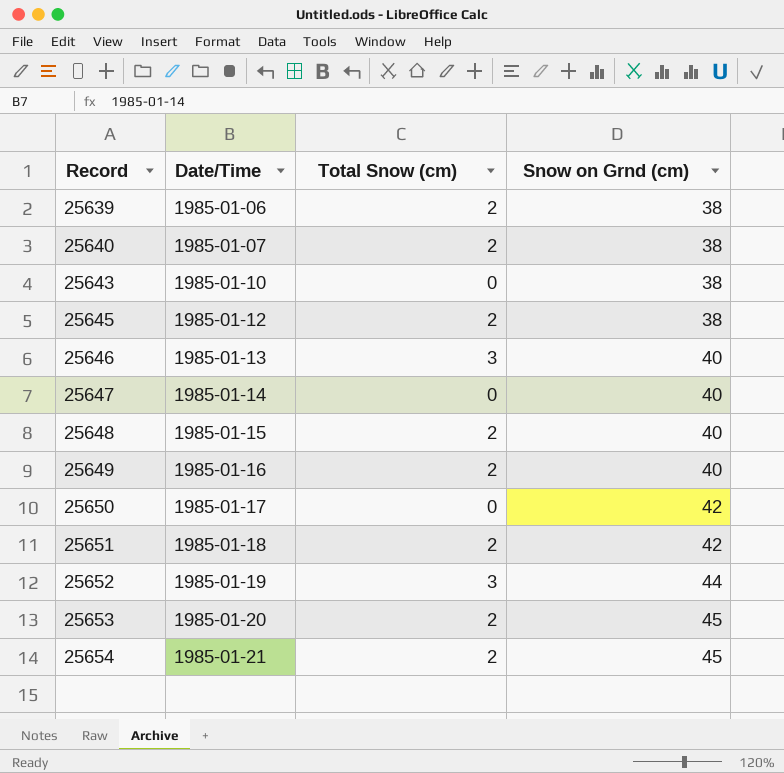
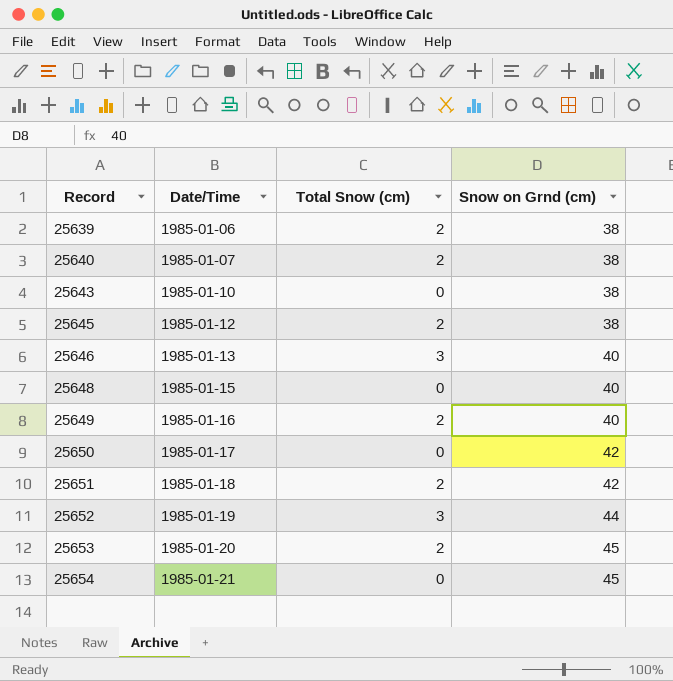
row 25647: 1985-01-14 | 0 | 40 -> none
25648 | Total Snow (cm): 2 -> 0
25654 | Total Snow (cm): 2 -> 0

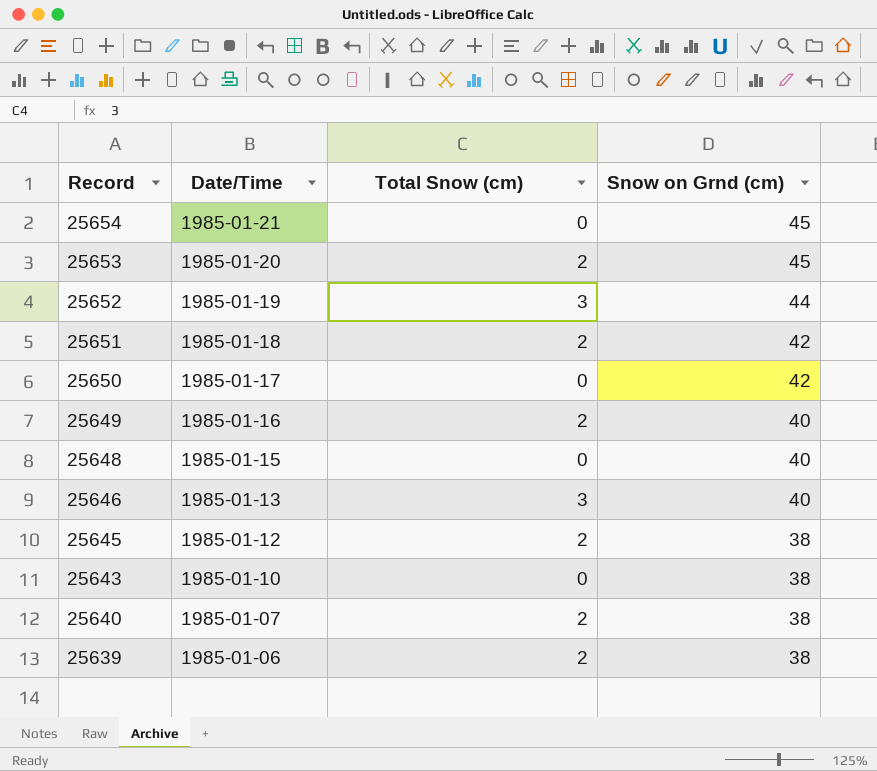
row order: Record ascending -> Record descending

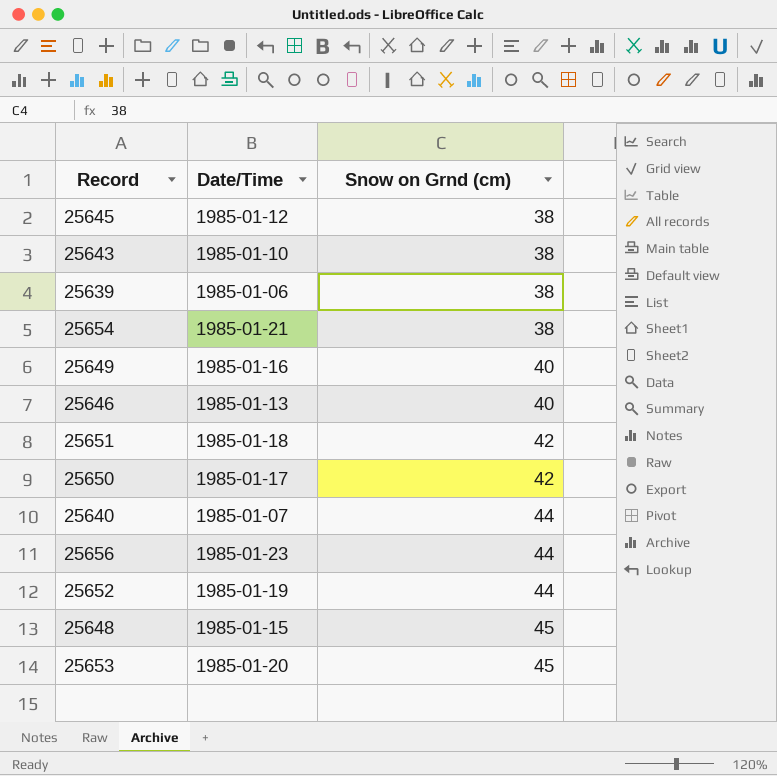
row order: Record descending -> Snow on Grnd (cm) ascending
column Total Snow (cm) | position: 3 -> none
25654 | Snow on Grnd (cm): 45 -> 38
25640 | Snow on Grnd (cm): 38 -> 44
row 25656: none -> 1985-01-23 | 44
25648 | Snow on Grnd (cm): 40 -> 45

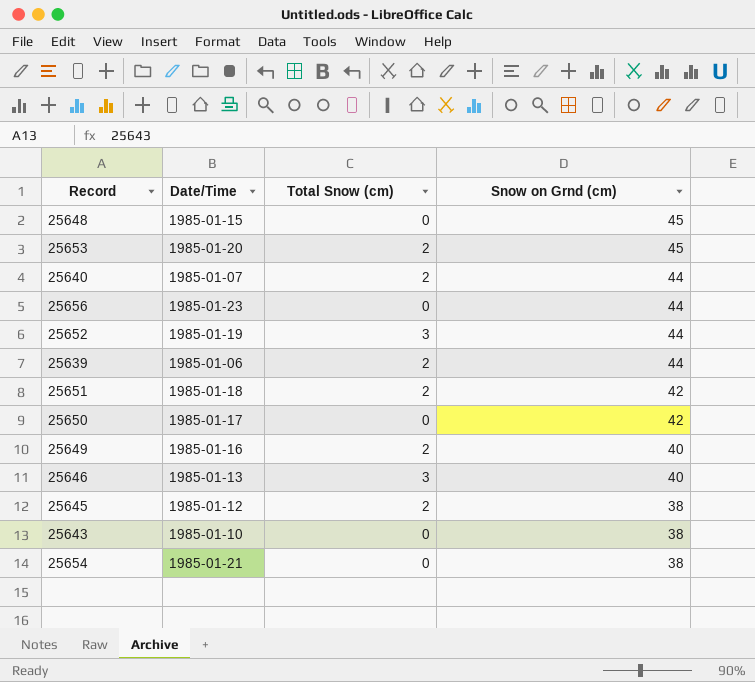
row order: Snow on Grnd (cm) ascending -> Snow on Grnd (cm) descending
column Total Snow (cm) | position: none -> 3
25639 | Snow on Grnd (cm): 38 -> 44

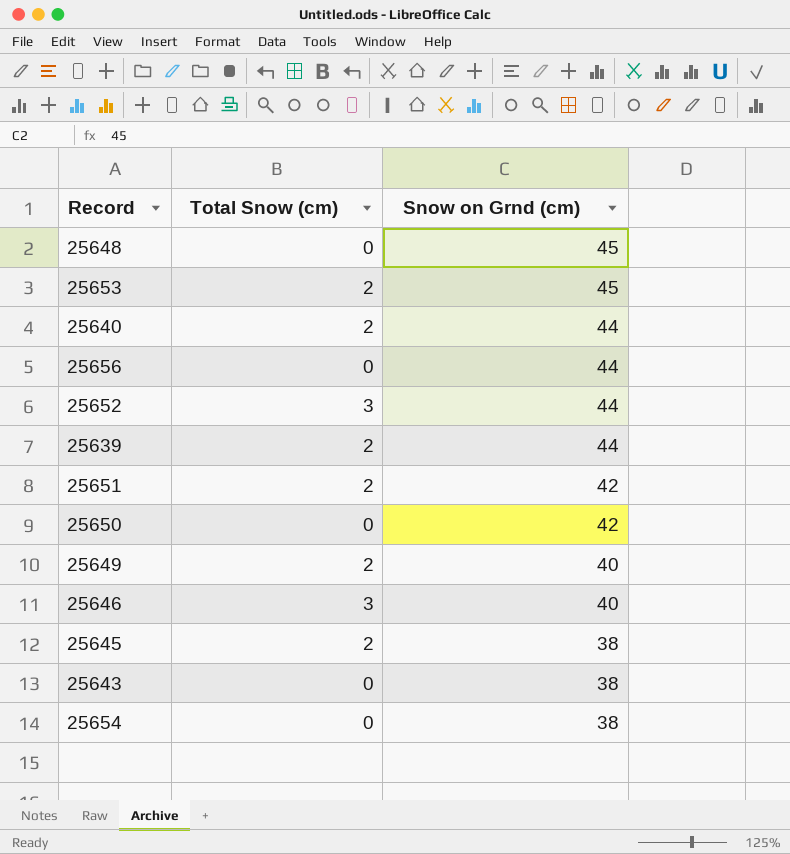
column Date/Time | position: 2 -> none

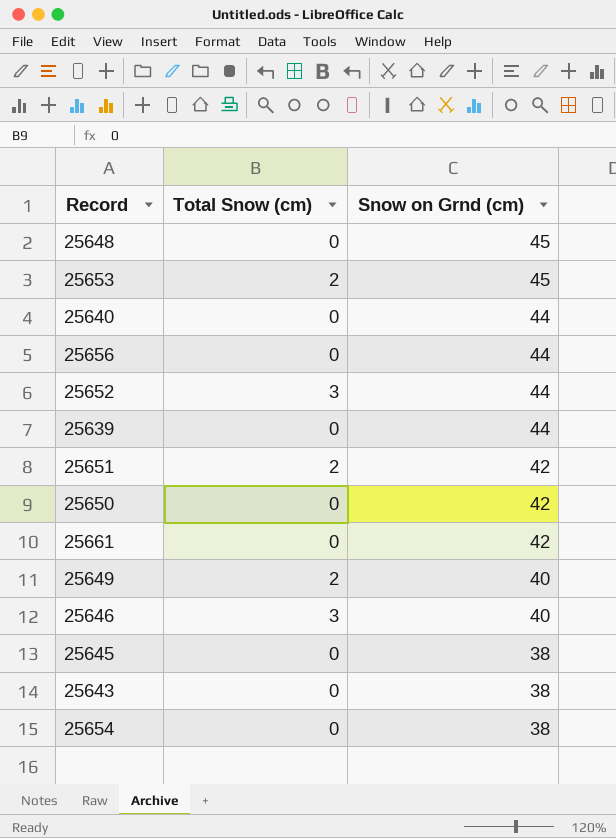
25640 | Total Snow (cm): 2 -> 0
25639 | Total Snow (cm): 2 -> 0
row 25661: none -> 0 | 42
25645 | Total Snow (cm): 2 -> 0

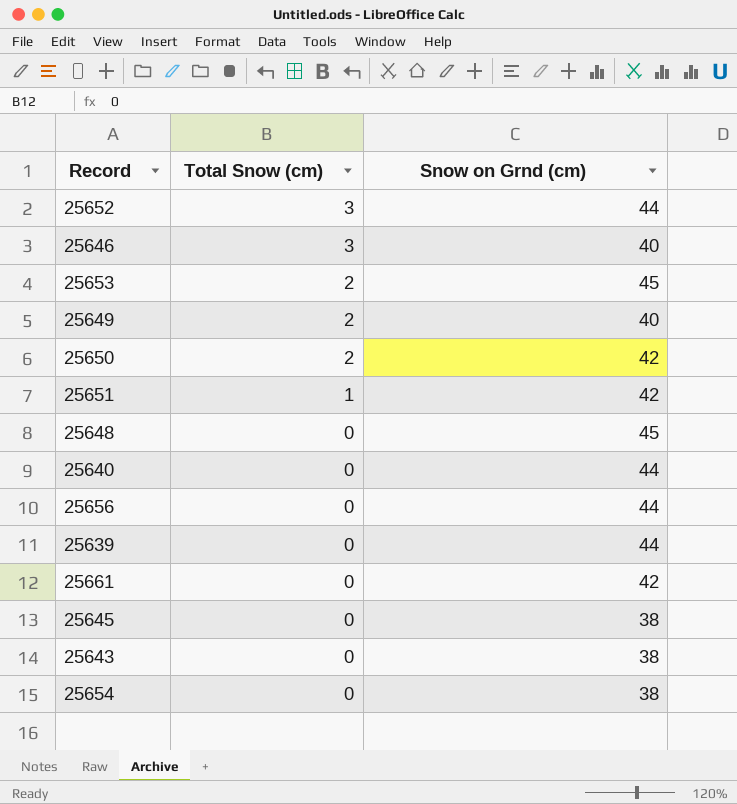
row order: Snow on Grnd (cm) descending -> Total Snow (cm) descending
25650 | Total Snow (cm): 0 -> 2
25651 | Total Snow (cm): 2 -> 1

